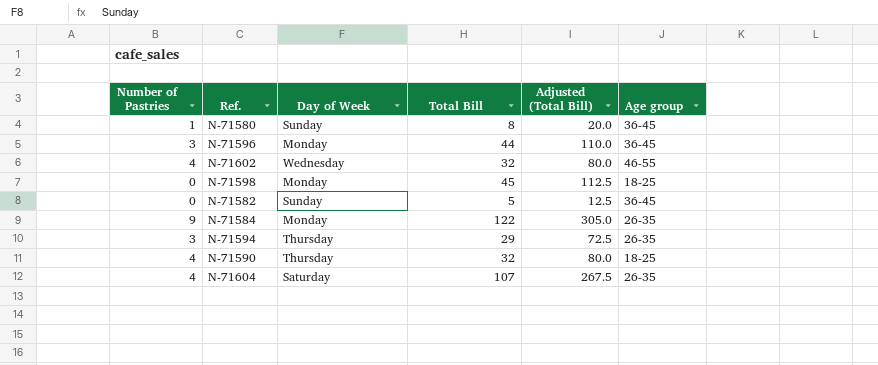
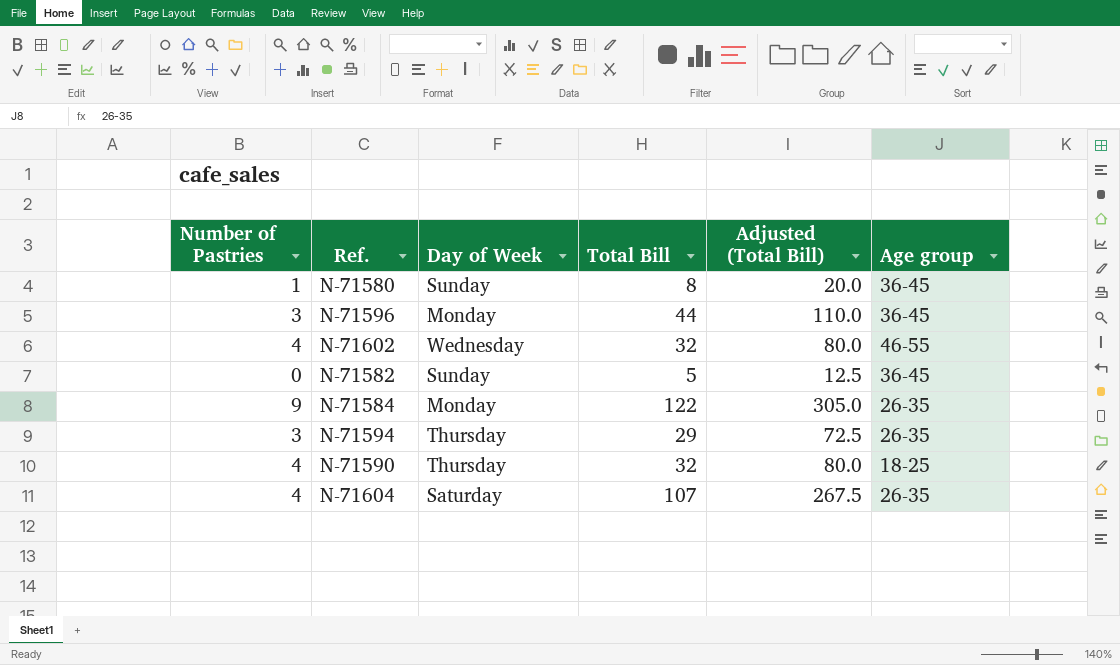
row N-71598: 0 | Monday | 45 | 112.5 | 18-25 -> none

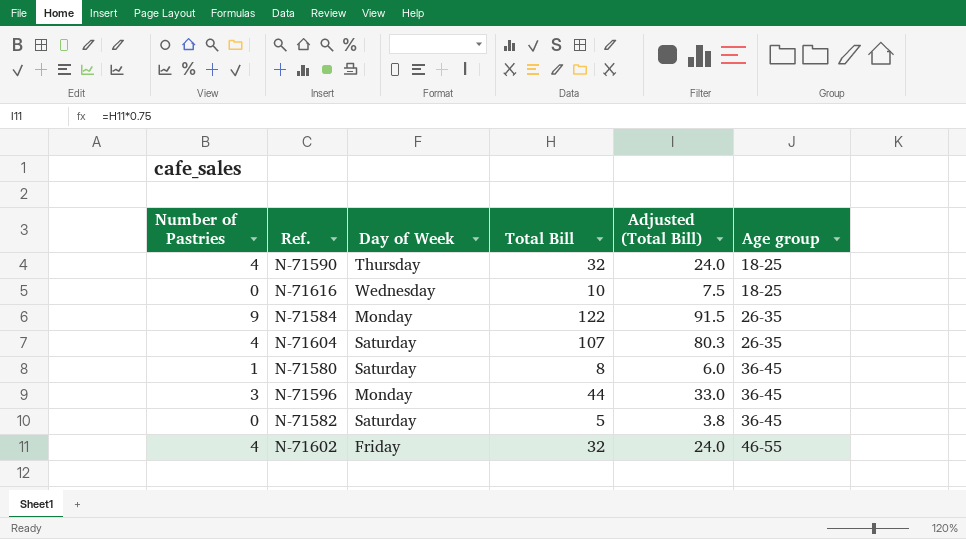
row order: none -> Age group ascending
column Adjusted (Total Bill) | formula: [Total Bill] * 2.5 -> [Total Bill] * 0.75
row N-71594: 3 | Thursday | 29 | 72.5 | 26-35 -> none
row N-71616: none -> 0 | Wednesday | 10 | 7.5 | 18-25
N-71580 | Day of Week: Sunday -> Saturday
N-71582 | Day of Week: Sunday -> Saturday
N-71602 | Day of Week: Wednesday -> Friday

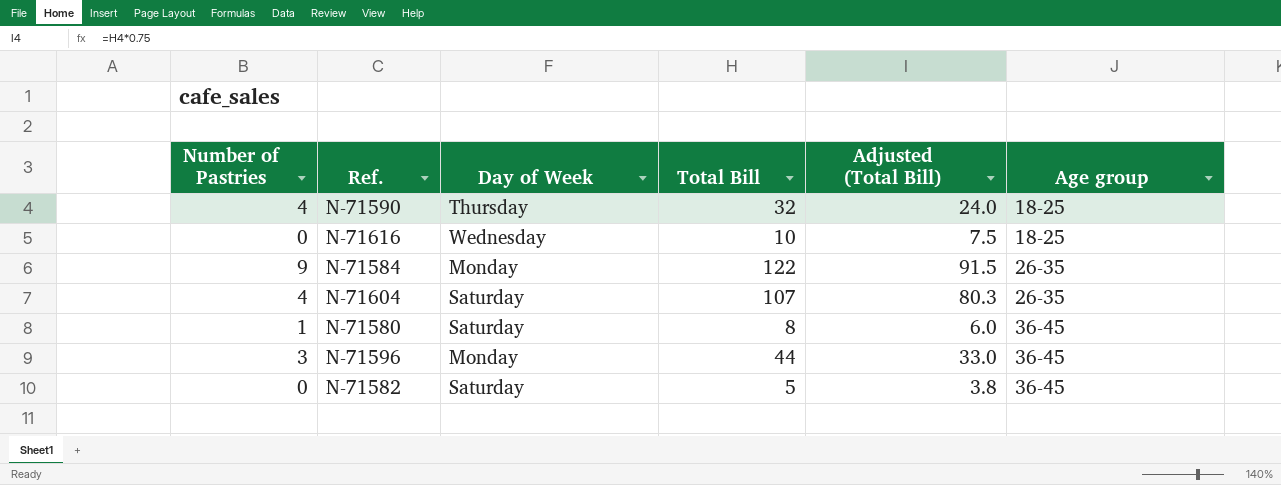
row N-71602: 4 | Friday | 32 | 24.0 | 46-55 -> none

